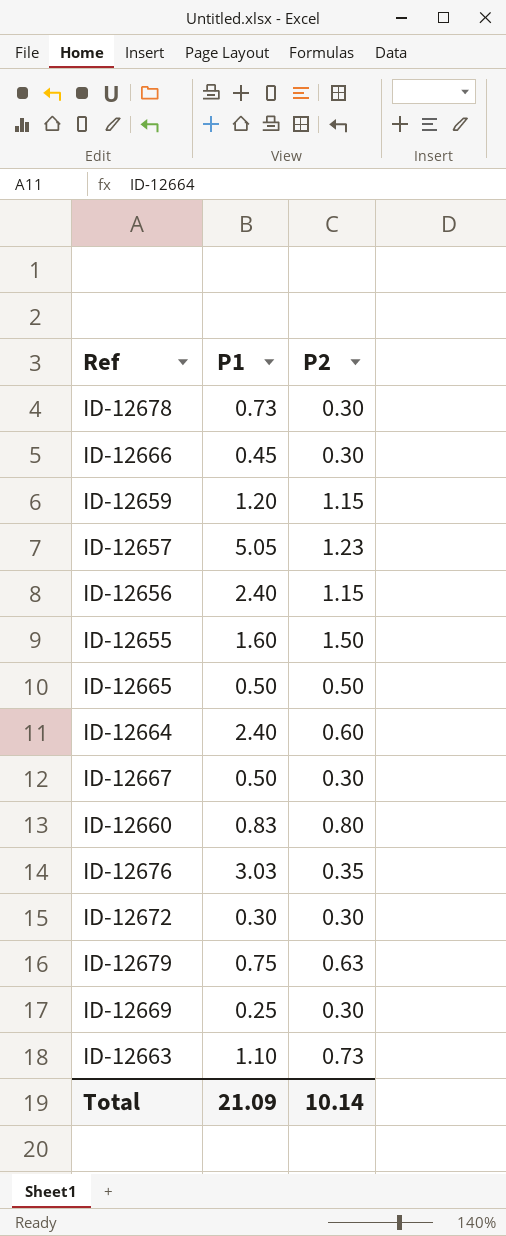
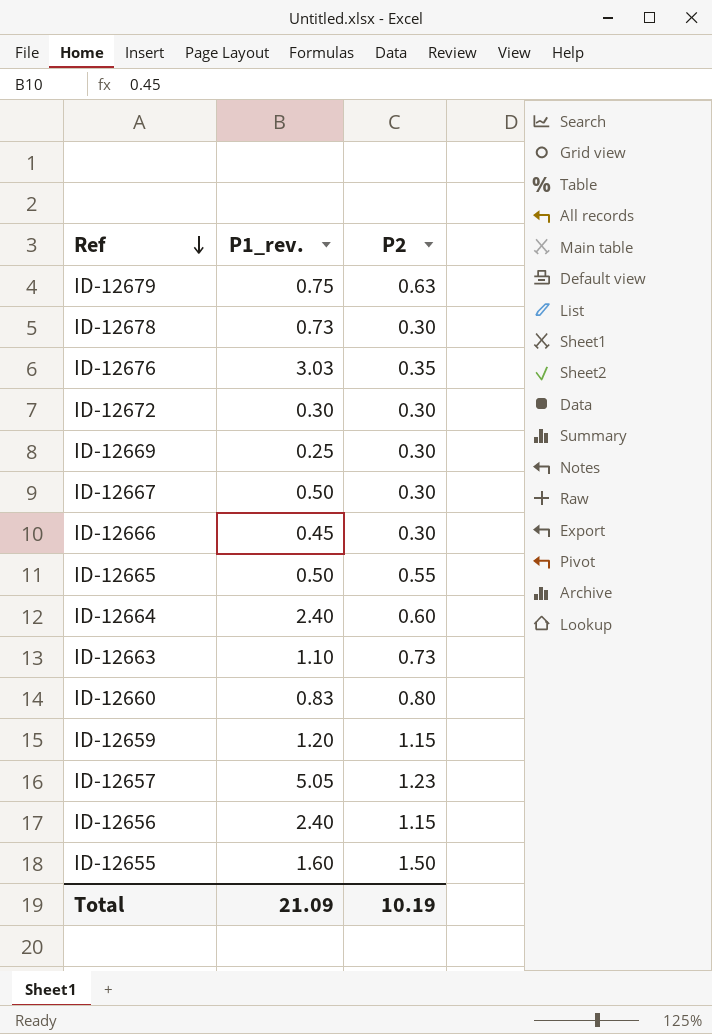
row order: none -> Ref descending
column name: P1 -> P1_rev.
ID-12665 | P2: 0.50 -> 0.55
Total | P2: 10.14 -> 10.19

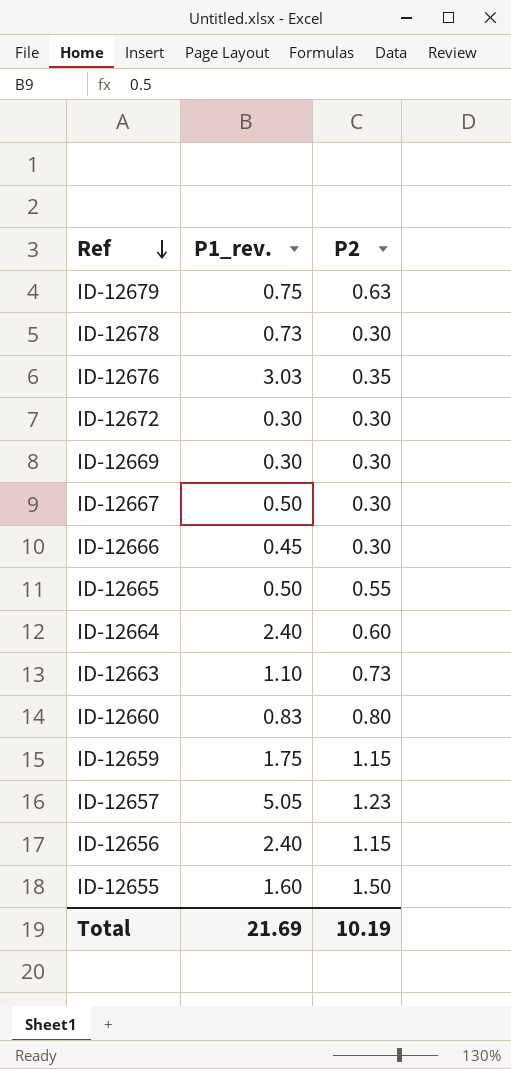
ID-12669 | P1_rev.: 0.25 -> 0.30
ID-12659 | P1_rev.: 1.20 -> 1.75
Total | P1_rev.: 21.09 -> 21.69

